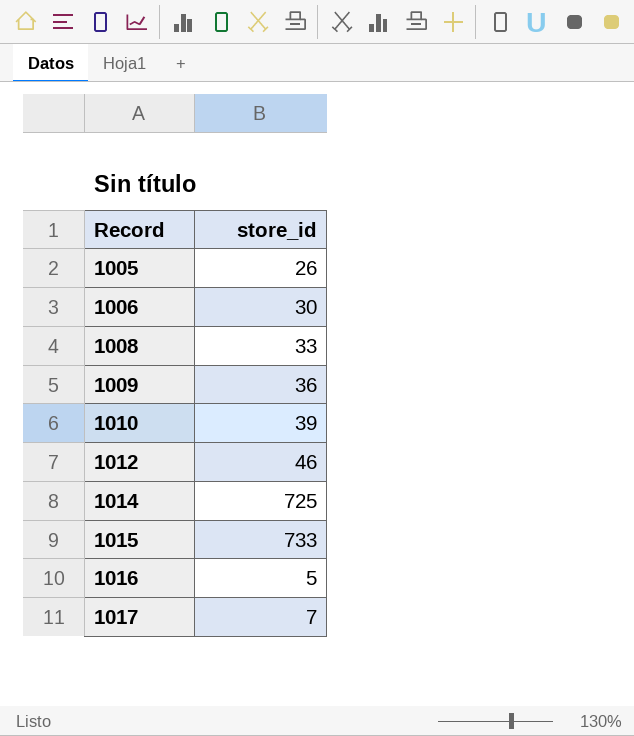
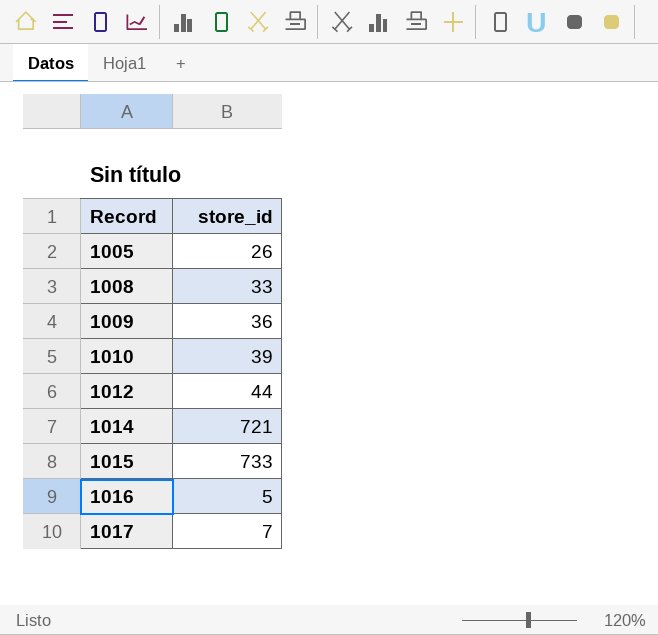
row 1006: 30 -> none
1012 | store_id: 46 -> 44
1014 | store_id: 725 -> 721

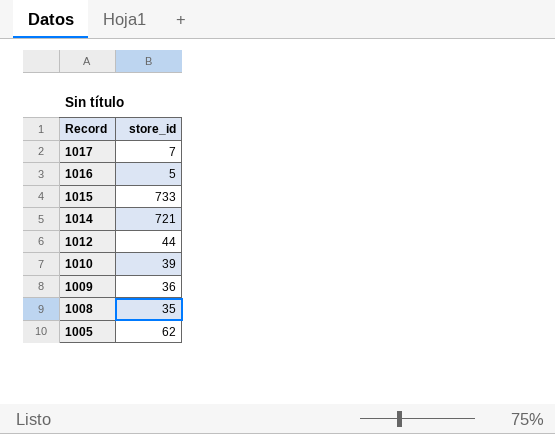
row order: Record ascending -> Record descending
1008 | store_id: 33 -> 35
1005 | store_id: 26 -> 62

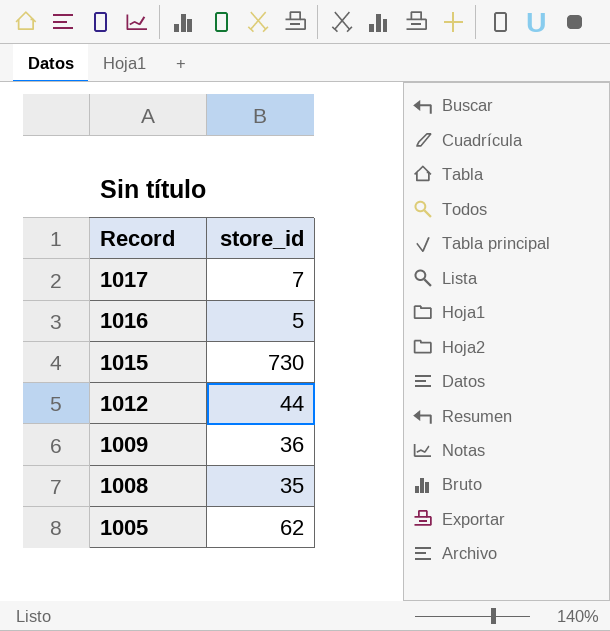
row 1014: 721 -> none
row 1010: 39 -> none
1015 | store_id: 733 -> 730

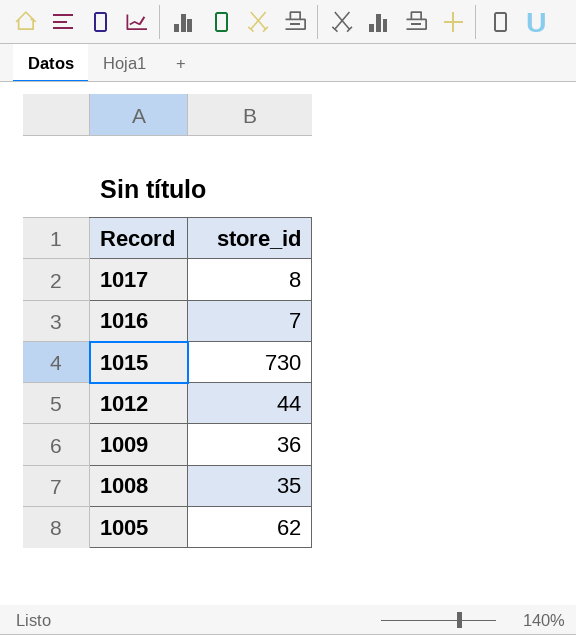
1017 | store_id: 7 -> 8
1016 | store_id: 5 -> 7

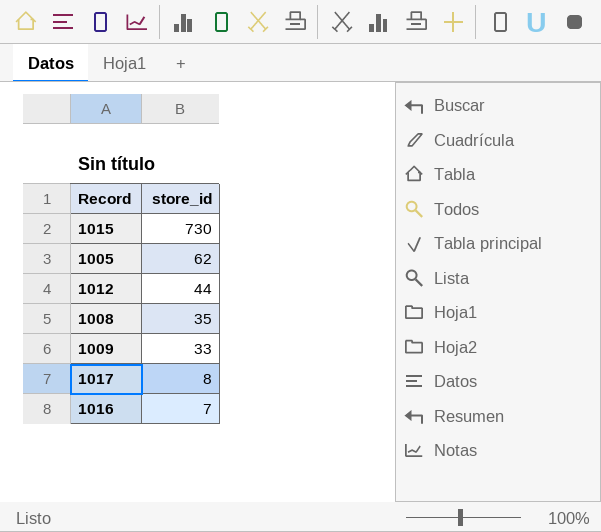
row order: Record descending -> store_id descending
1009 | store_id: 36 -> 33

